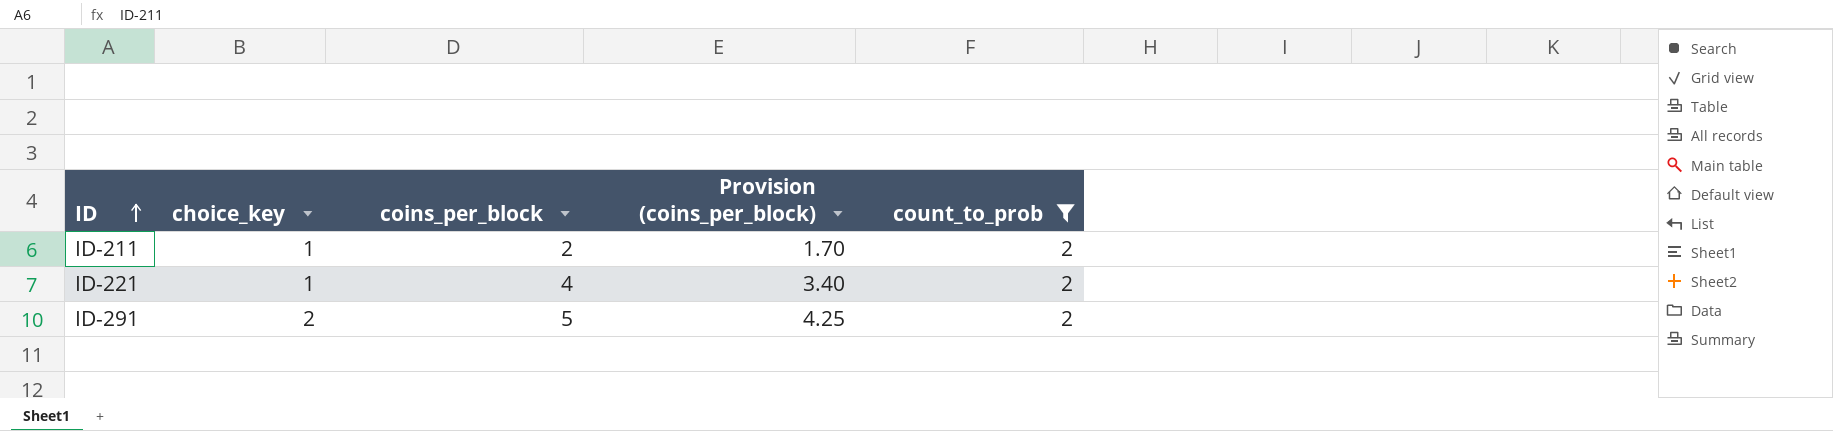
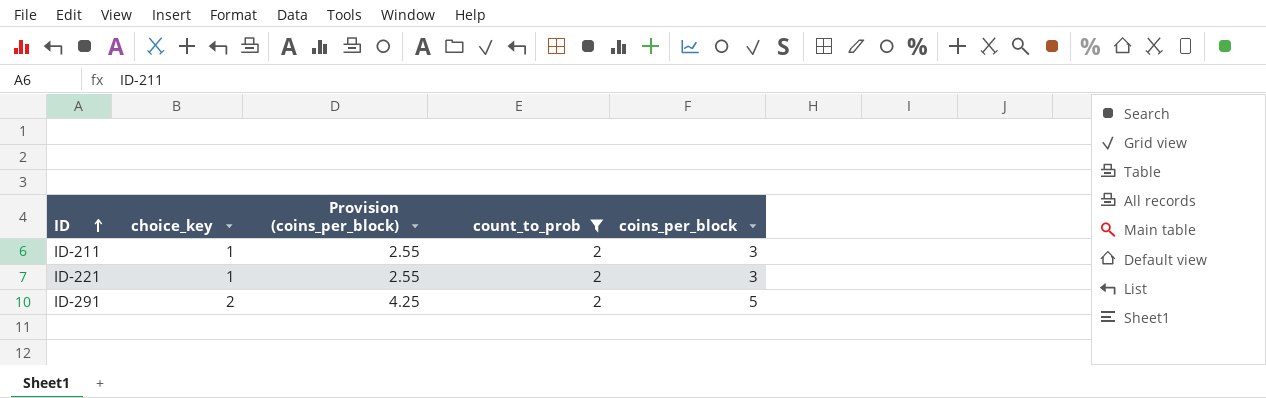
column coins_per_block | position: 3 -> 5
ID-211 | Provision (coins_per_block): 1.70 -> 2.55
ID-211 | coins_per_block: 2 -> 3
ID-221 | Provision (coins_per_block): 3.40 -> 2.55
ID-221 | coins_per_block: 4 -> 3

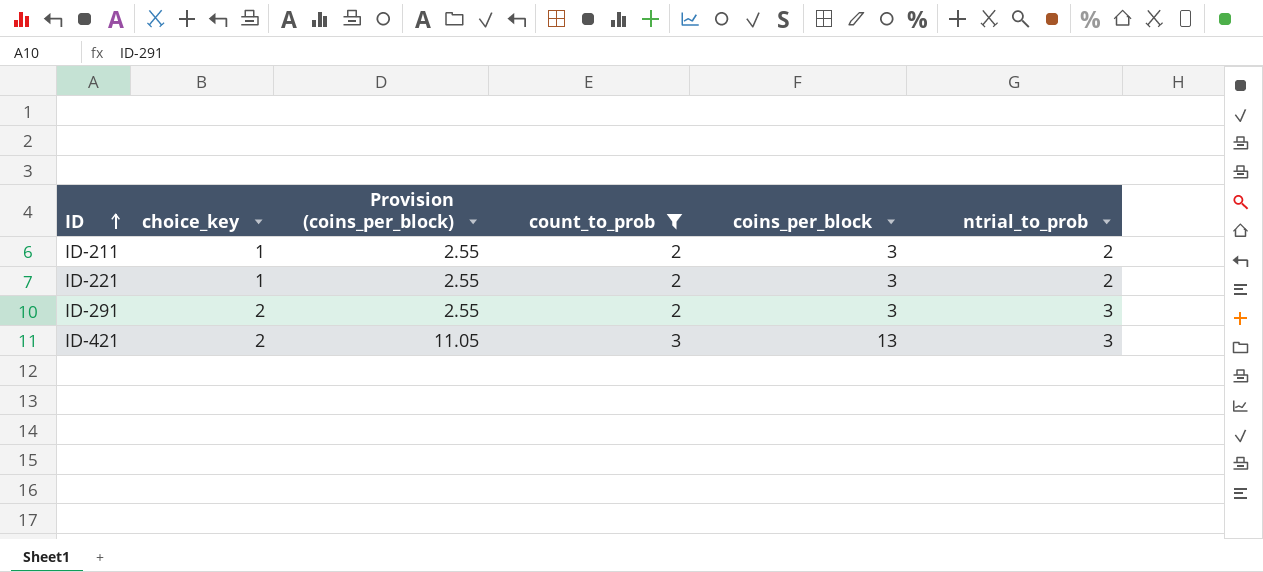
column ntrial_to_prob | position: none -> 6
ID-291 | Provision (coins_per_block): 4.25 -> 2.55
ID-291 | coins_per_block: 5 -> 3
row ID-421: none -> 2 | 11.05 | 3 | 13 | 3

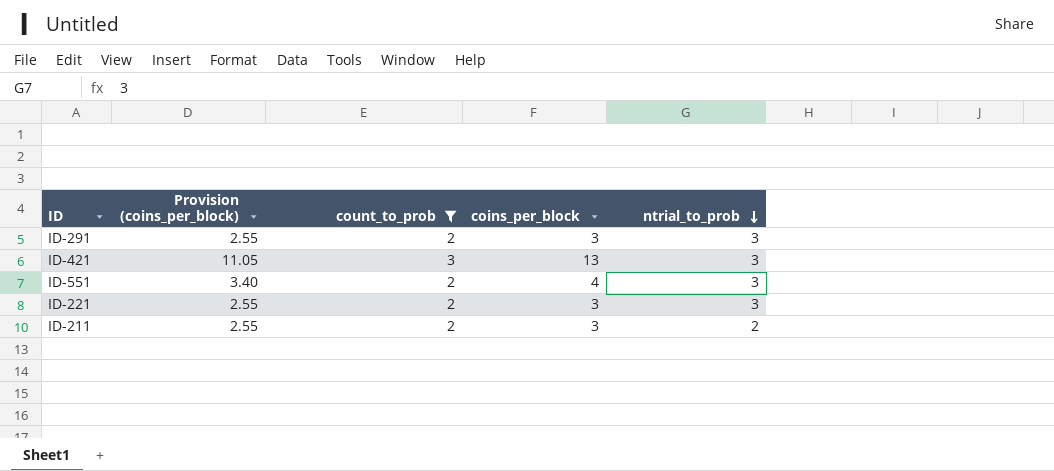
row order: ID ascending -> ntrial_to_prob descending
column choice_key | position: 2 -> none
row ID-551: none -> 3.40 | 2 | 4 | 3
ID-221 | ntrial_to_prob: 2 -> 3

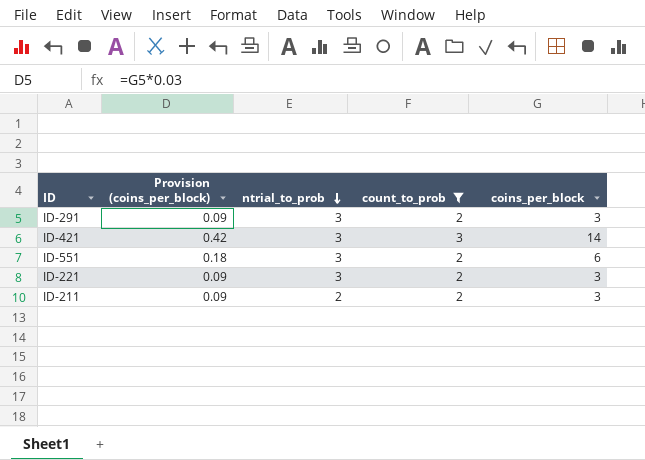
column Provision (coins_per_block) | formula: [coins_per_block] * 0.85 -> [coins_per_block] * 0.03
column ntrial_to_prob | position: 5 -> 3
ID-421 | coins_per_block: 13 -> 14
ID-551 | coins_per_block: 4 -> 6

